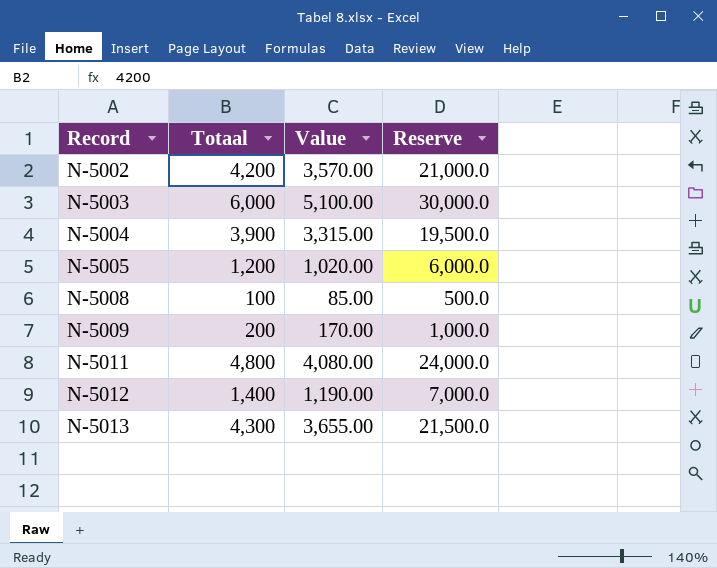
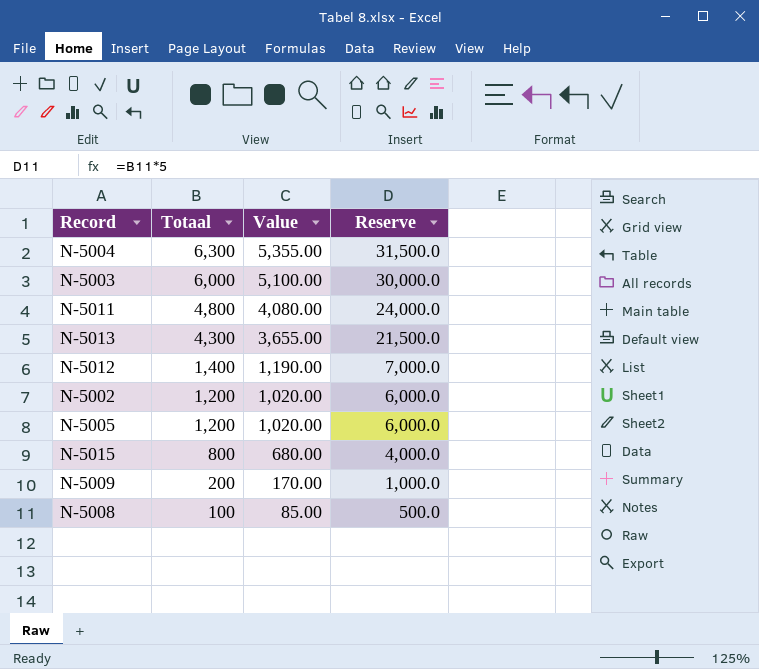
row order: Record ascending -> Totaal descending
N-5004 | Totaal: 3,900 -> 6,300
N-5004 | Value: 3,315.00 -> 5,355.00
N-5004 | Reserve: 19,500.0 -> 31,500.0
N-5002 | Totaal: 4,200 -> 1,200
N-5002 | Value: 3,570.00 -> 1,020.00
N-5002 | Reserve: 21,000.0 -> 6,000.0
row N-5015: none -> 800 | 680.00 | 4,000.0

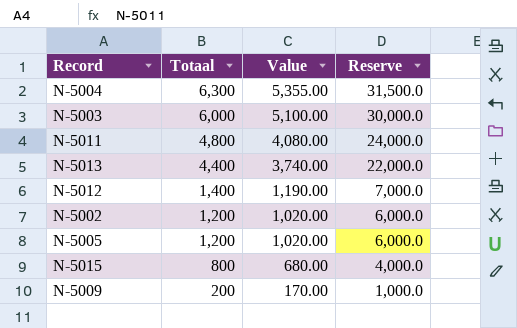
row N-5008: 100 | 85.00 | 500.0 -> none
N-5013 | Totaal: 4,300 -> 4,400
N-5013 | Value: 3,655.00 -> 3,740.00
N-5013 | Reserve: 21,500.0 -> 22,000.0

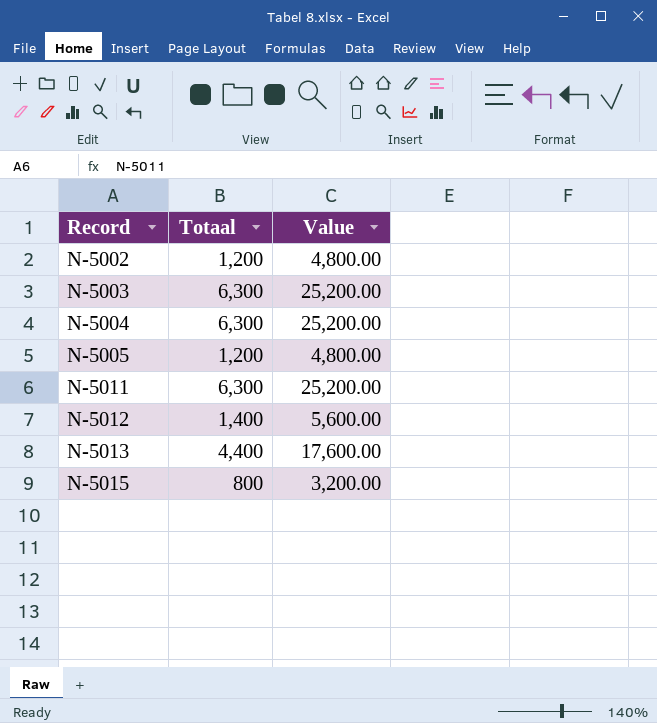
row order: Totaal descending -> Record ascending
column Reserve | formula: [Totaal] * 5 -> none
column Value | formula: [Totaal] * 0.85 -> [Totaal] * 4
row N-5009: 200 | 170.00 | 1,000.0 -> none
N-5003 | Totaal: 6,000 -> 6,300
N-5011 | Totaal: 4,800 -> 6,300

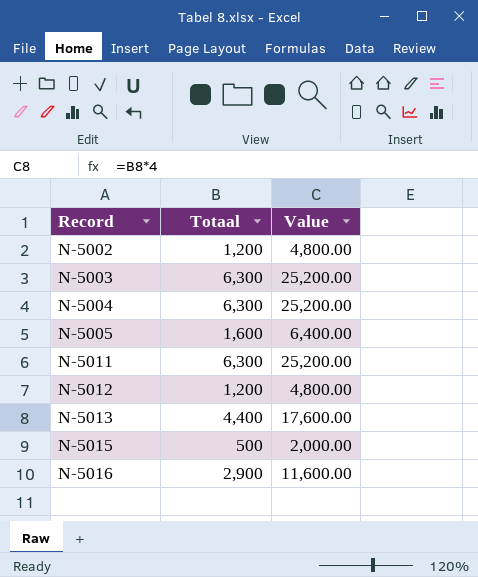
N-5005 | Totaal: 1,200 -> 1,600
N-5005 | Value: 4,800.00 -> 6,400.00
N-5012 | Totaal: 1,400 -> 1,200
N-5012 | Value: 5,600.00 -> 4,800.00
N-5015 | Totaal: 800 -> 500
N-5015 | Value: 3,200.00 -> 2,000.00
row N-5016: none -> 2,900 | 11,600.00

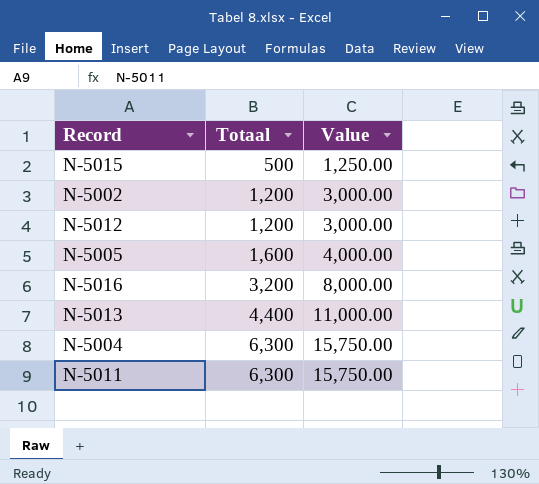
row order: Record ascending -> Totaal ascending
column Value | formula: [Totaal] * 4 -> [Totaal] * 2.5
row N-5003: 6,300 | 25,200.00 -> none
N-5016 | Totaal: 2,900 -> 3,200

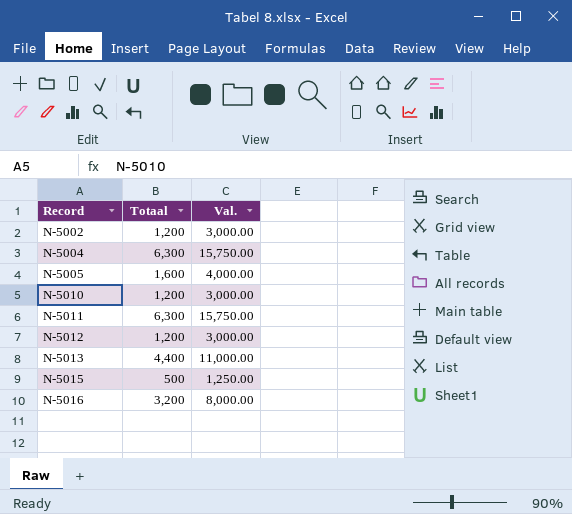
row order: Totaal ascending -> Record ascending
column name: Value -> Val.
row N-5010: none -> 1,200 | 3,000.00

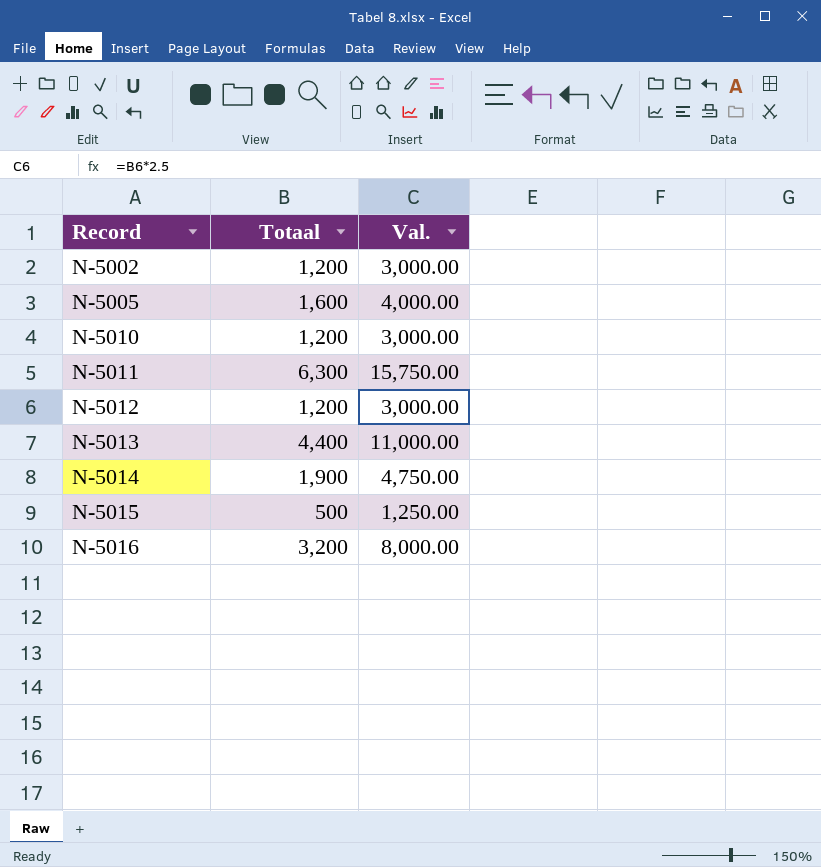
row N-5004: 6,300 | 15,750.00 -> none
row N-5014: none -> 1,900 | 4,750.00

